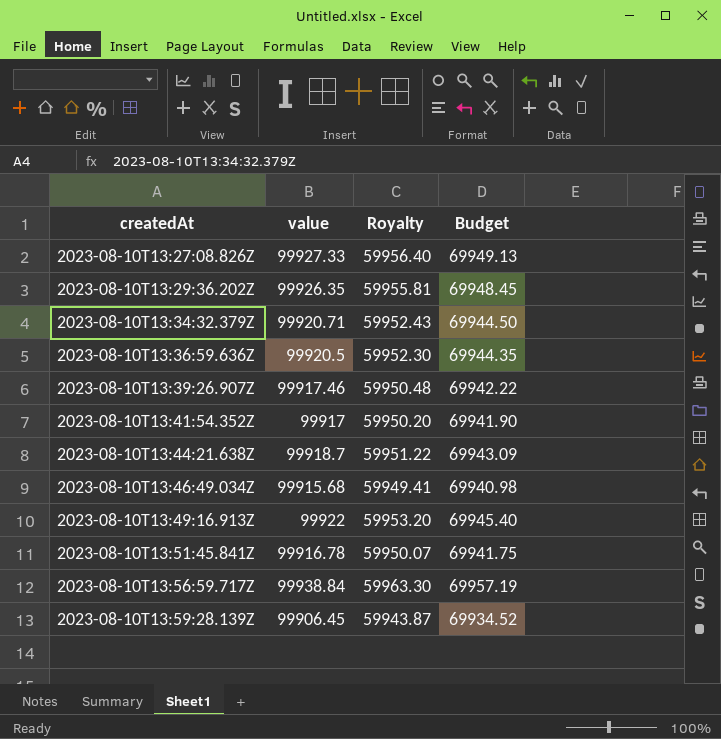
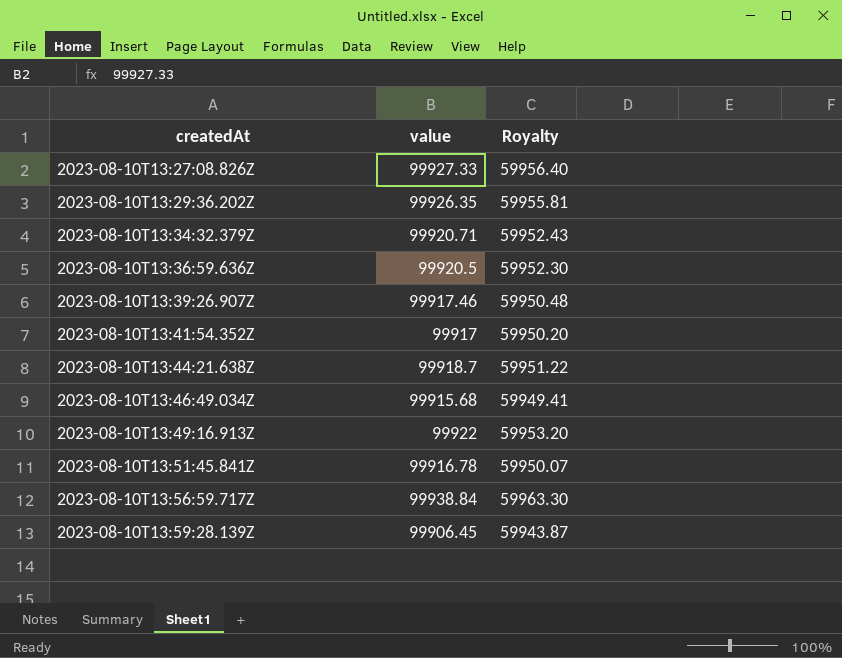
column Budget | formula: [value] * 0.7 -> none

